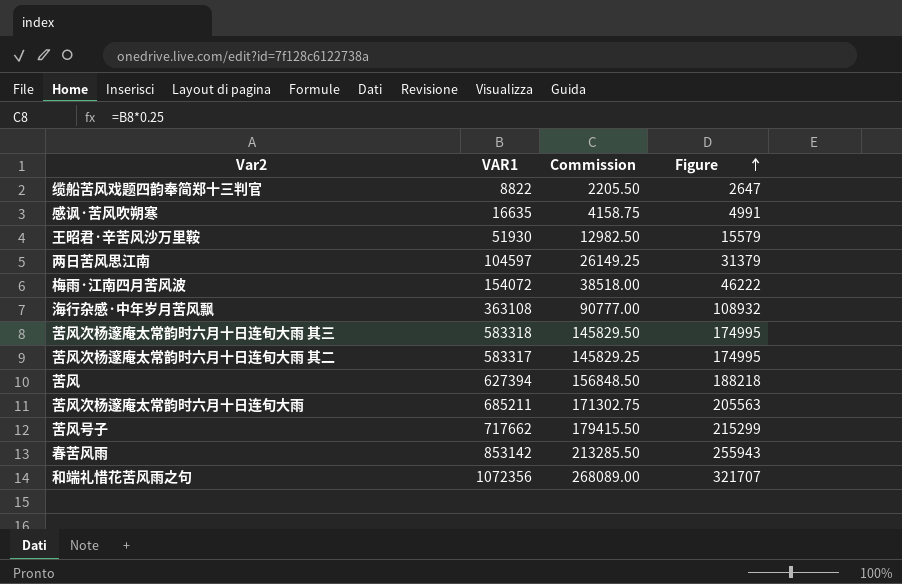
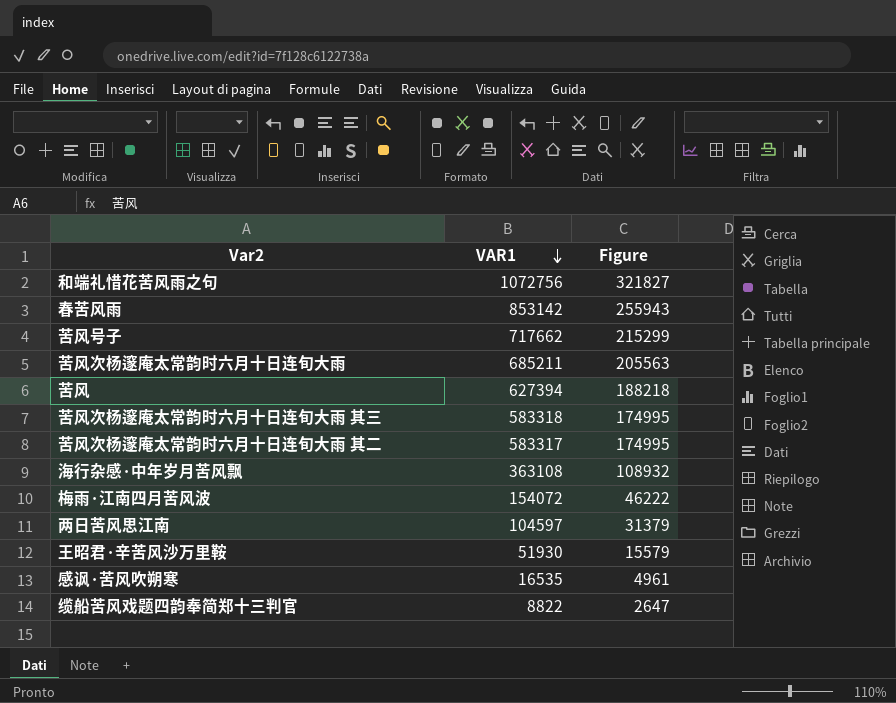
row order: Figure ascending -> VAR1 descending
column Commission | formula: [VAR1] * 0.25 -> none
和端礼惜花苦风雨之句 | VAR1: 1072356 -> 1072756
和端礼惜花苦风雨之句 | Figure: 321707 -> 321827
感讽·苦风吹朔寒 | VAR1: 16635 -> 16535
感讽·苦风吹朔寒 | Figure: 4991 -> 4961

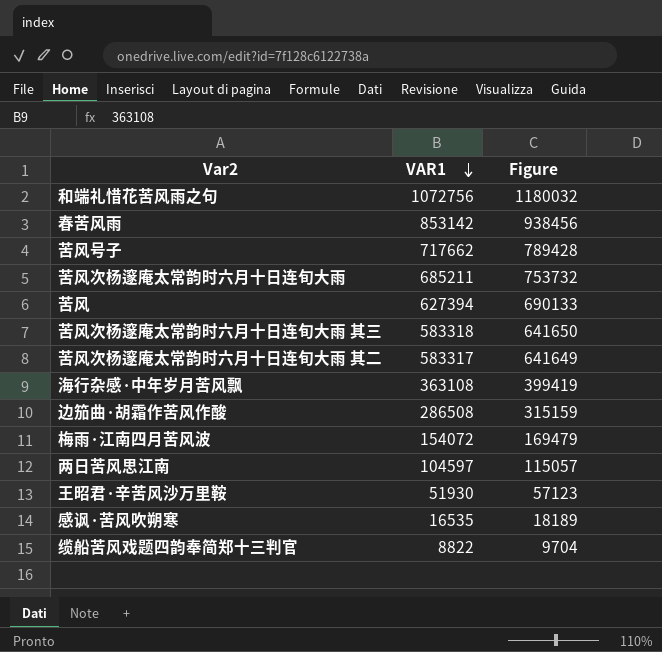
column Figure | formula: [VAR1] * 0.3 -> [VAR1] * 1.1
row 边笳曲·胡霜作苦风作酸: none -> 286508 | 315159

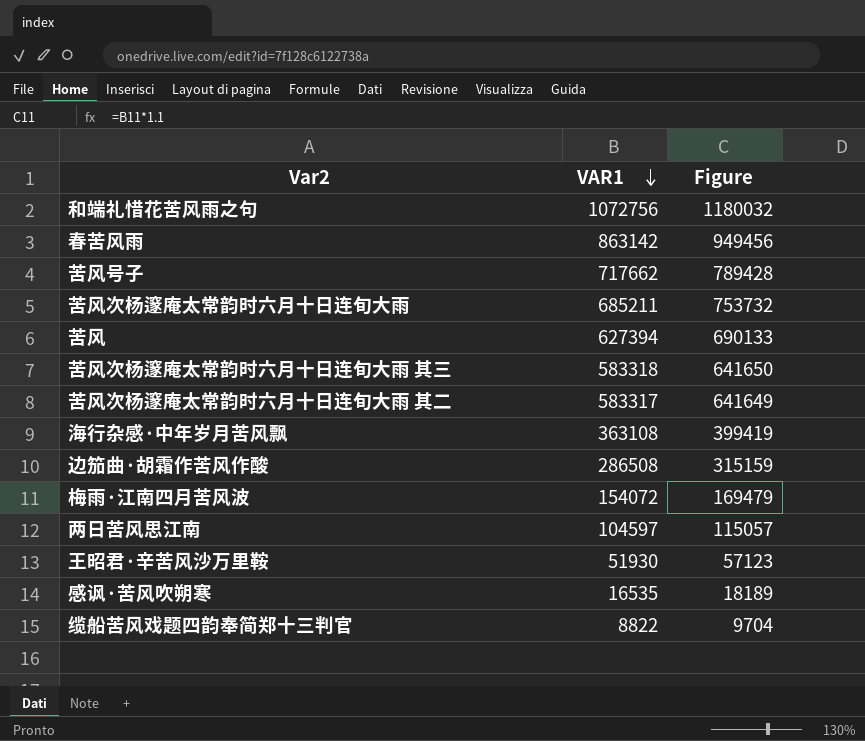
春苦风雨 | VAR1: 853142 -> 863142
春苦风雨 | Figure: 938456 -> 949456

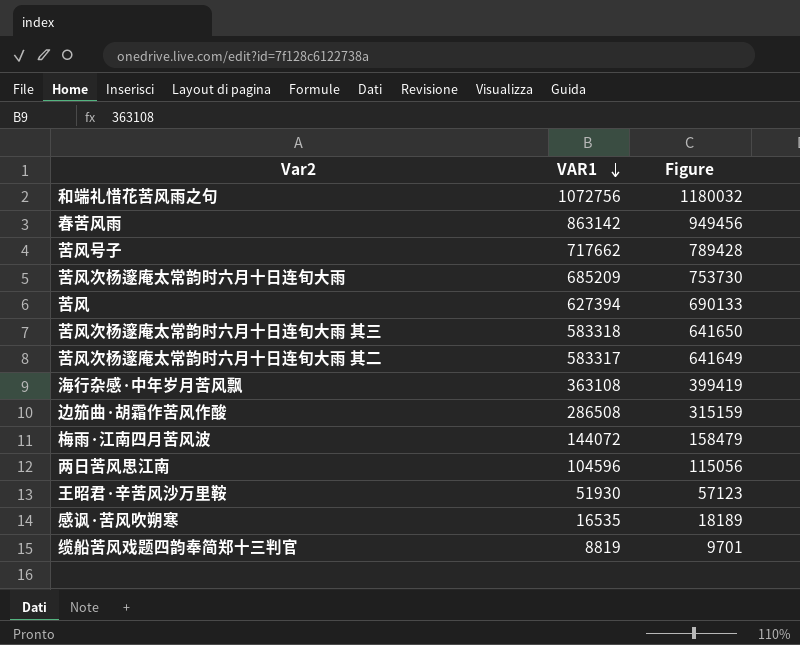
苦风次杨邃庵太常韵时六月十日连旬大雨 | VAR1: 685211 -> 685209
苦风次杨邃庵太常韵时六月十日连旬大雨 | Figure: 753732 -> 753730
梅雨·江南四月苦风波 | VAR1: 154072 -> 144072
梅雨·江南四月苦风波 | Figure: 169479 -> 158479
两日苦风思江南 | VAR1: 104597 -> 104596
两日苦风思江南 | Figure: 115057 -> 115056
缆船苦风戏题四韵奉简郑十三判官 | VAR1: 8822 -> 8819
缆船苦风戏题四韵奉简郑十三判官 | Figure: 9704 -> 9701

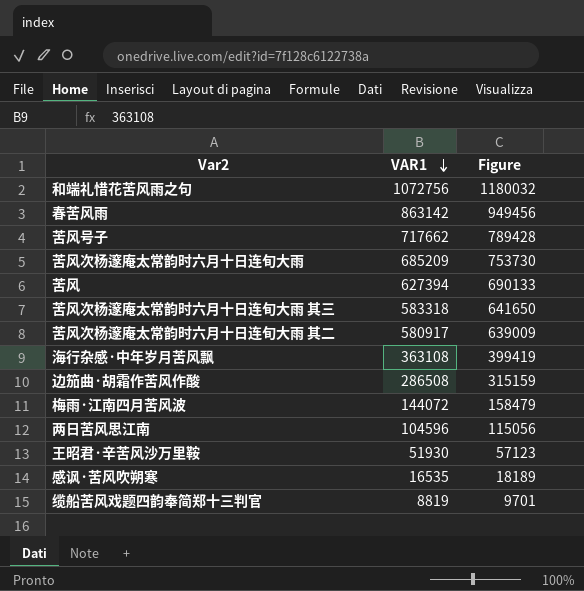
苦风次杨邃庵太常韵时六月十日连旬大雨 其二 | VAR1: 583317 -> 580917
苦风次杨邃庵太常韵时六月十日连旬大雨 其二 | Figure: 641649 -> 639009

